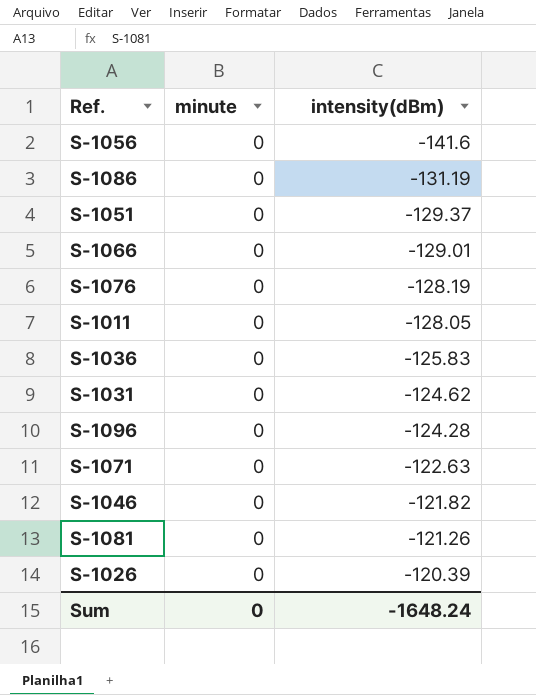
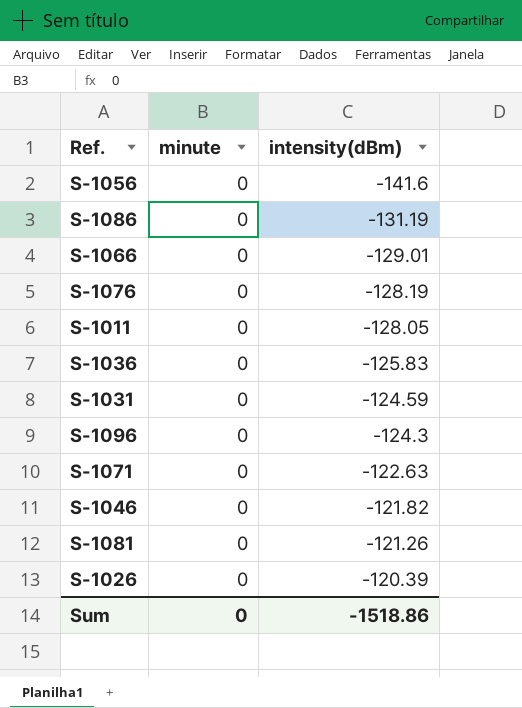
row S-1051: 0 | -129.37 -> none
S-1031 | intensity(dBm): -124.62 -> -124.59
S-1096 | intensity(dBm): -124.28 -> -124.3
Sum | intensity(dBm): -1648.24 -> -1518.86

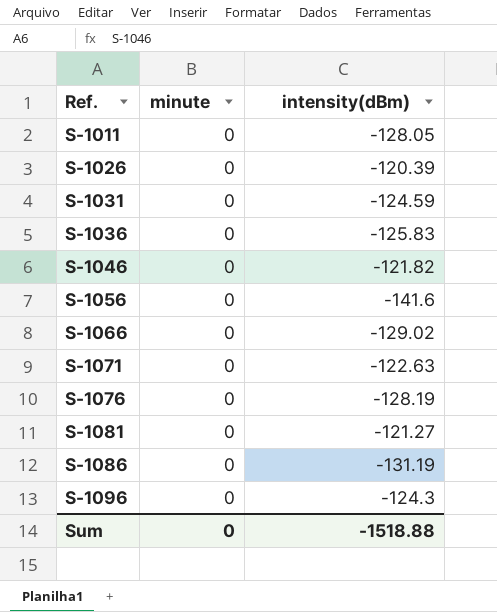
row order: intensity(dBm) ascending -> Ref. ascending
S-1066 | intensity(dBm): -129.01 -> -129.02
S-1081 | intensity(dBm): -121.26 -> -121.27
Sum | intensity(dBm): -1518.86 -> -1518.88

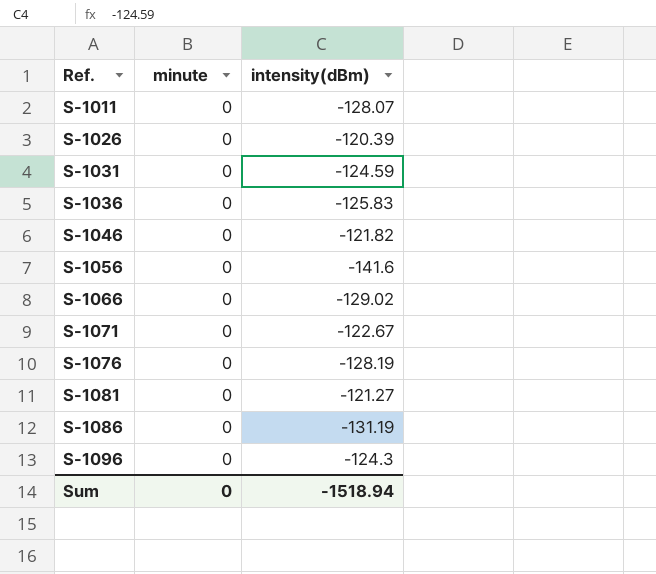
S-1011 | intensity(dBm): -128.05 -> -128.07
S-1071 | intensity(dBm): -122.63 -> -122.67
Sum | intensity(dBm): -1518.88 -> -1518.94

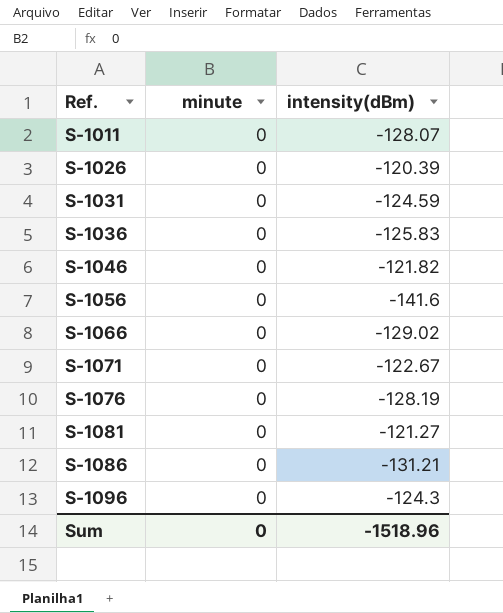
S-1086 | intensity(dBm): -131.19 -> -131.21
Sum | intensity(dBm): -1518.94 -> -1518.96

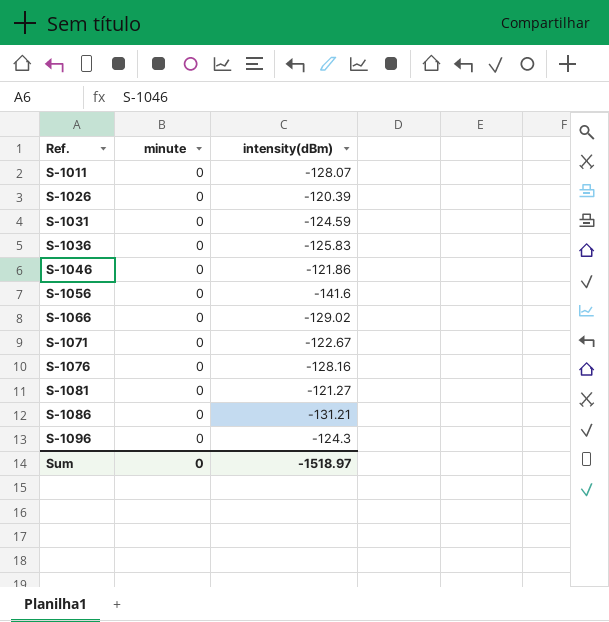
S-1046 | intensity(dBm): -121.82 -> -121.86
S-1076 | intensity(dBm): -128.19 -> -128.16
Sum | intensity(dBm): -1518.96 -> -1518.97

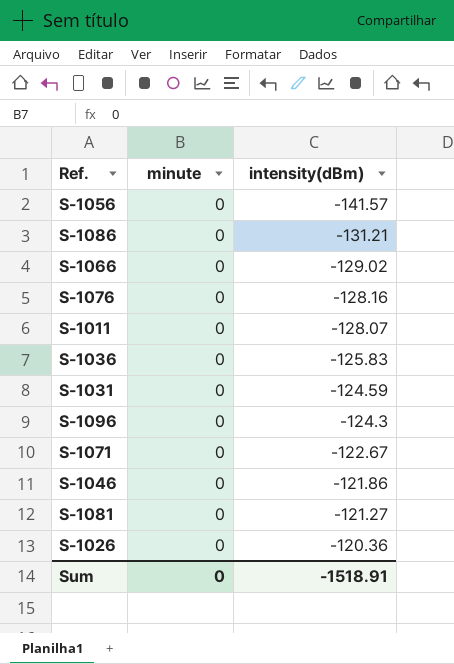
row order: Ref. ascending -> intensity(dBm) ascending
S-1056 | intensity(dBm): -141.6 -> -141.57
S-1026 | intensity(dBm): -120.39 -> -120.36
Sum | intensity(dBm): -1518.97 -> -1518.91

